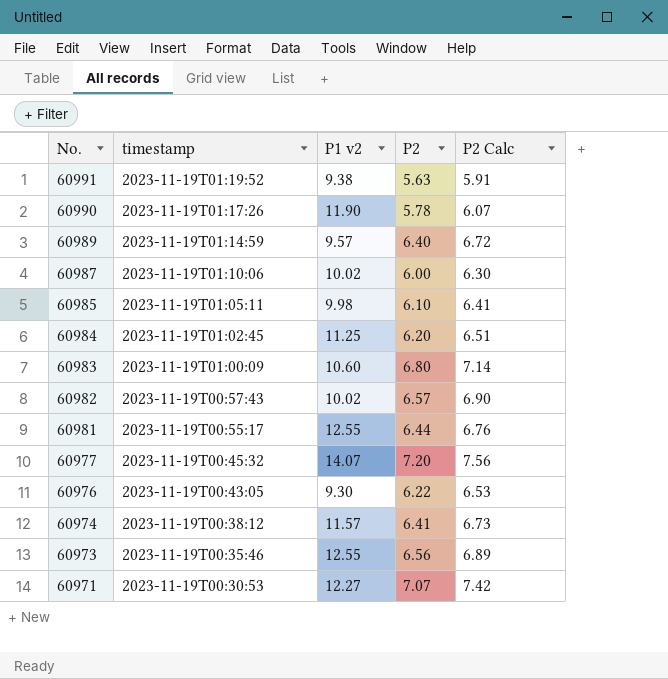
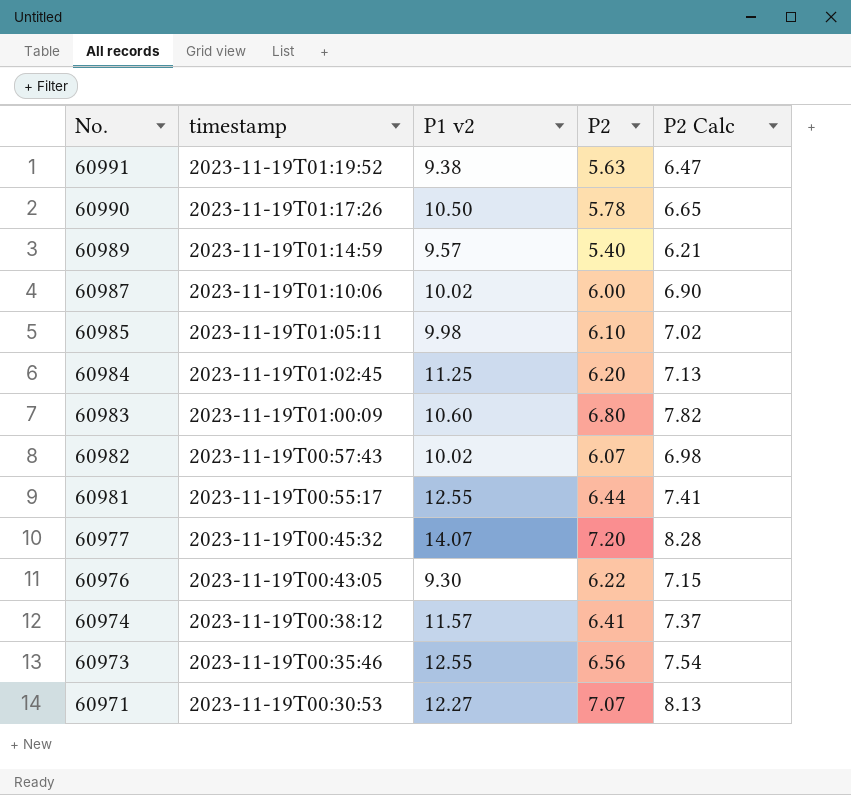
column P2 Calc | formula: [P2] * 1.05 -> [P2] * 1.15
60990 | P1 v2: 11.90 -> 10.50
60989 | P2: 6.40 -> 5.40
60982 | P2: 6.57 -> 6.07

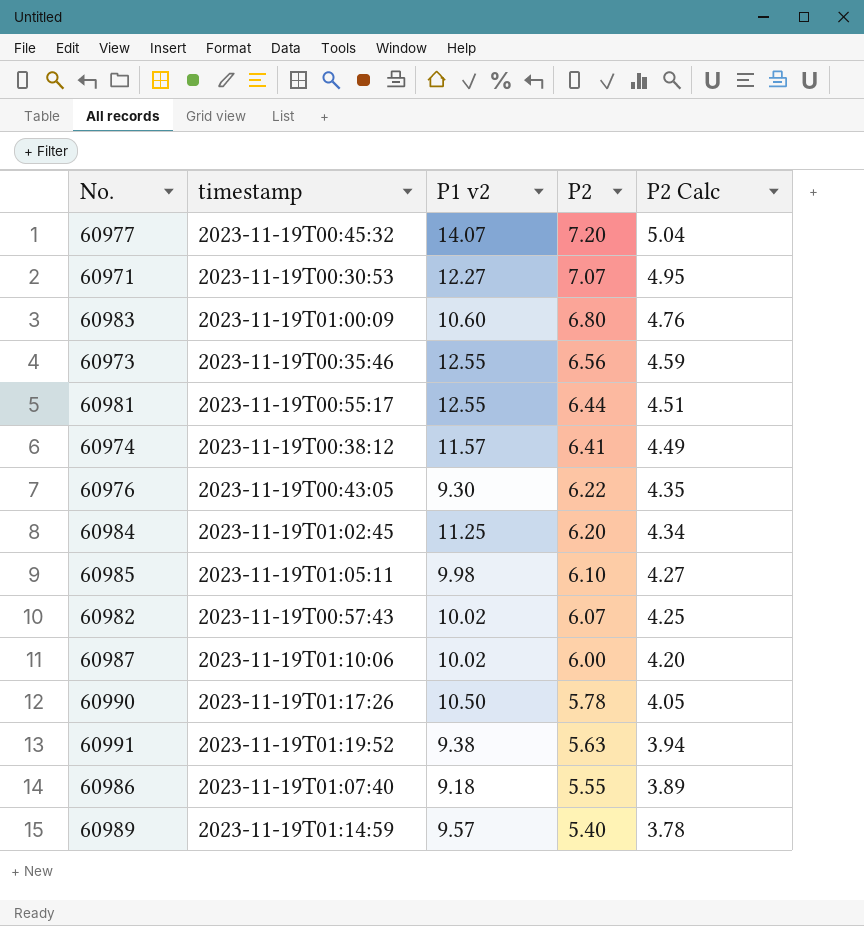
row order: No. descending -> P2 descending
column P2 Calc | formula: [P2] * 1.15 -> [P2] * 0.7
row 60986: none -> 2023-11-19T01:07:40 | 9.18 | 5.55 | 3.89

